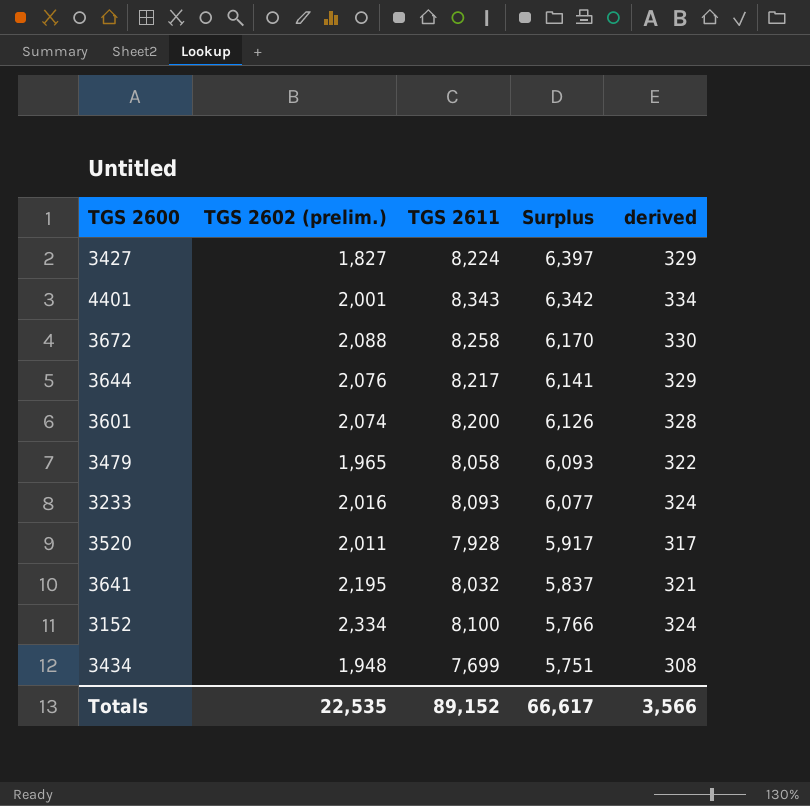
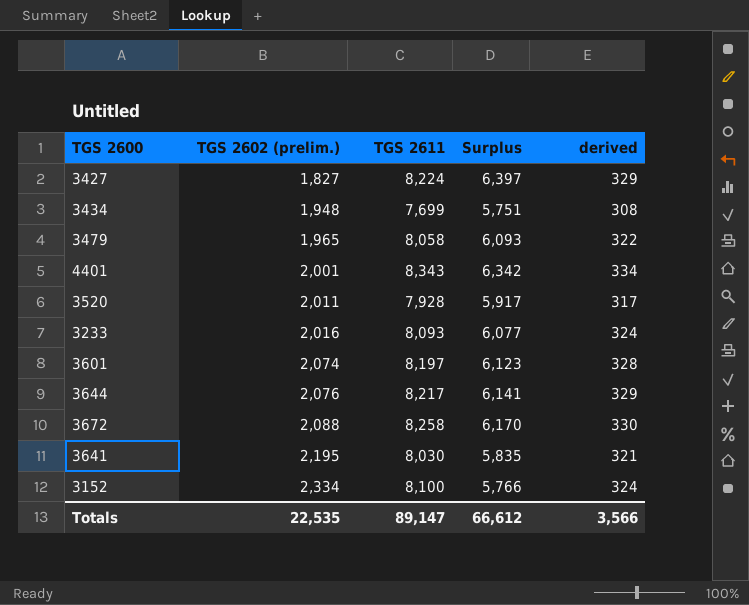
row order: Surplus descending -> TGS 2602 (prelim.) ascending
3601 | TGS 2611: 8,200 -> 8,197
3601 | Surplus: 6,126 -> 6,123
3641 | TGS 2611: 8,032 -> 8,030
3641 | Surplus: 5,837 -> 5,835
Totals | TGS 2611: 89,152 -> 89,147
Totals | Surplus: 66,617 -> 66,612

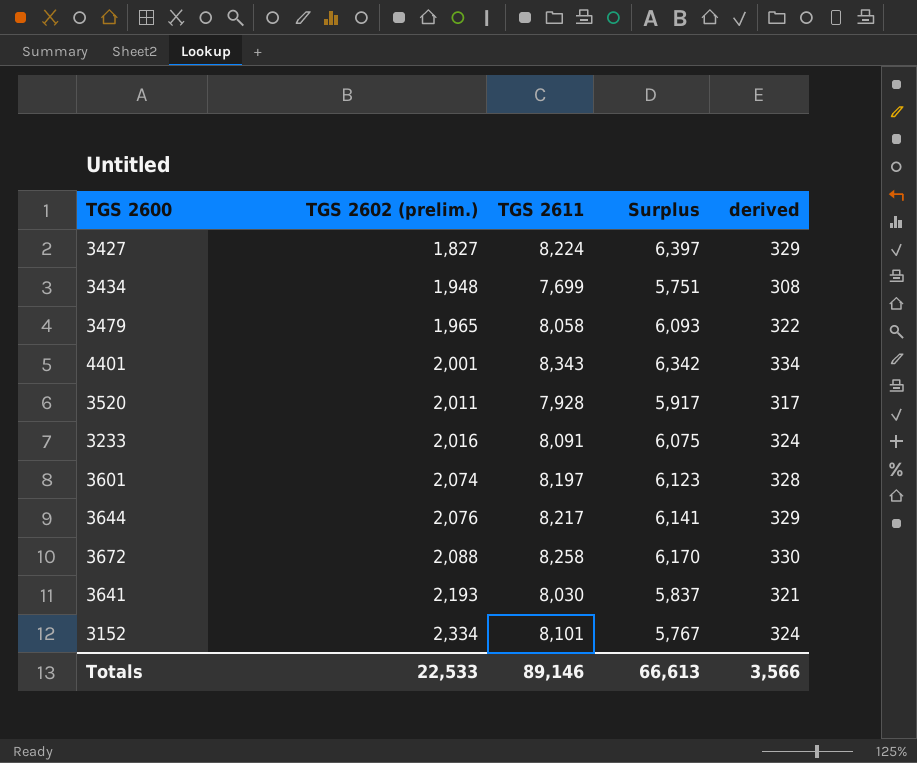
3233 | TGS 2611: 8,093 -> 8,091
3233 | Surplus: 6,077 -> 6,075
3641 | TGS 2602 (prelim.): 2,195 -> 2,193
3641 | Surplus: 5,835 -> 5,837
3152 | TGS 2611: 8,100 -> 8,101
3152 | Surplus: 5,766 -> 5,767
Totals | TGS 2602 (prelim.): 22,535 -> 22,533
Totals | TGS 2611: 89,147 -> 89,146
Totals | Surplus: 66,612 -> 66,613

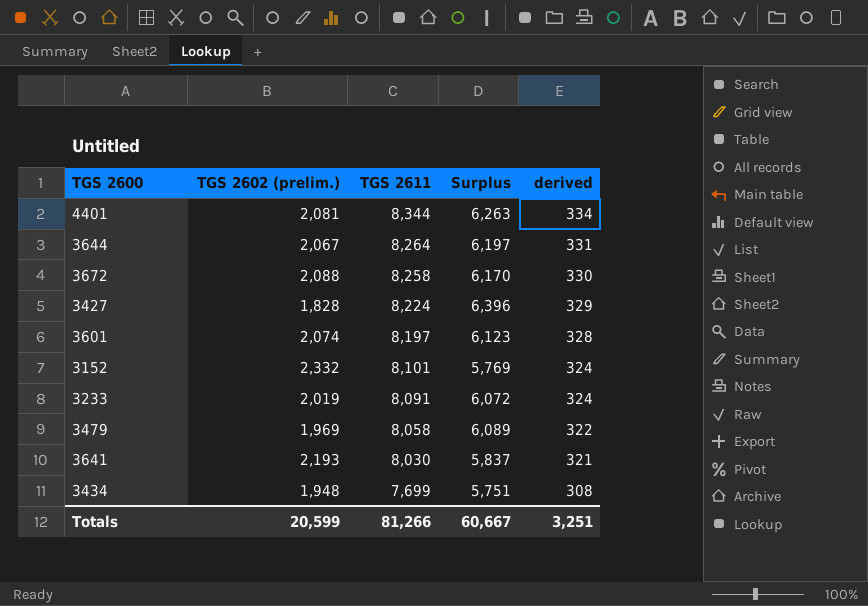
row order: TGS 2602 (prelim.) ascending -> TGS 2611 descending
row 3520: 2,011 | 7,928 | 5,917 | 317 -> none
4401 | TGS 2602 (prelim.): 2,001 -> 2,081
4401 | TGS 2611: 8,343 -> 8,344
4401 | Surplus: 6,342 -> 6,263
3644 | TGS 2602 (prelim.): 2,076 -> 2,067
3644 | TGS 2611: 8,217 -> 8,264
3644 | Surplus: 6,141 -> 6,197
3644 | derived: 329 -> 331
3427 | TGS 2602 (prelim.): 1,827 -> 1,828
3427 | Surplus: 6,397 -> 6,396
3152 | TGS 2602 (prelim.): 2,334 -> 2,332
3152 | Surplus: 5,767 -> 5,769
3233 | TGS 2602 (prelim.): 2,016 -> 2,019
3233 | Surplus: 6,075 -> 6,072
3479 | TGS 2602 (prelim.): 1,965 -> 1,969
3479 | Surplus: 6,093 -> 6,089
Totals | TGS 2602 (prelim.): 22,533 -> 20,599
Totals | TGS 2611: 89,146 -> 81,266
Totals | Surplus: 66,613 -> 60,667
Totals | derived: 3,566 -> 3,251

